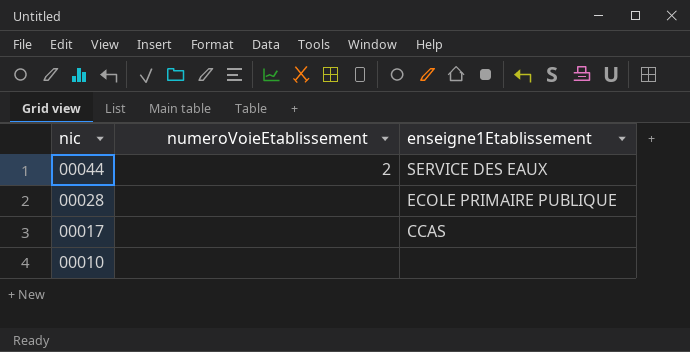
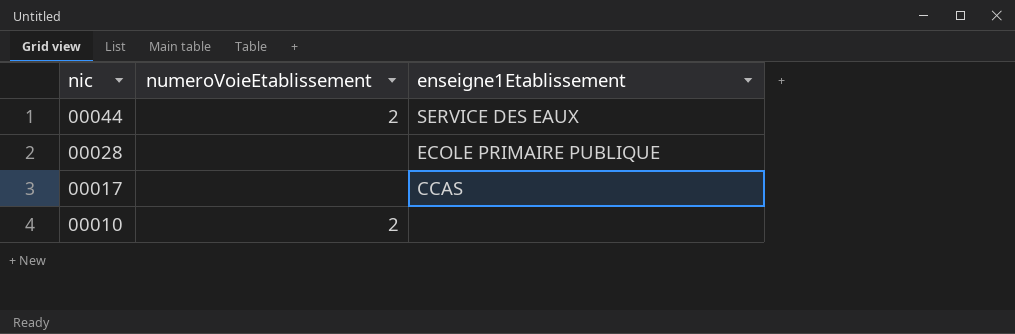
00010 | numeroVoieEtablissement: none -> 2

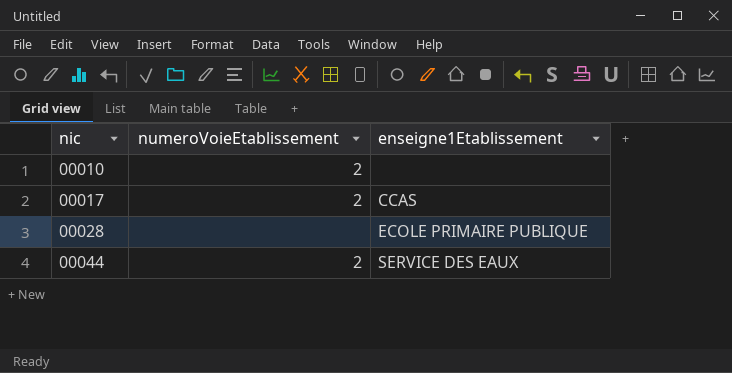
row order: nic descending -> nic ascending
00017 | numeroVoieEtablissement: none -> 2

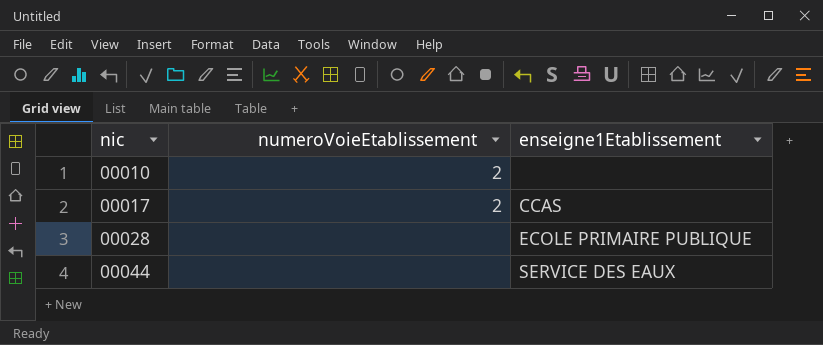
00044 | numeroVoieEtablissement: 2 -> none

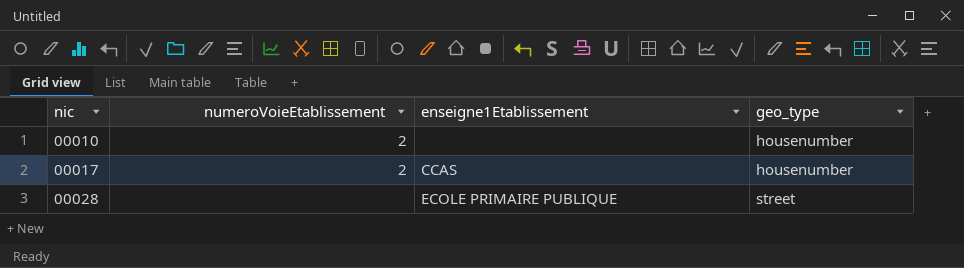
column geo_type | position: none -> 4
row 00044: none | SERVICE DES EAUX -> none

